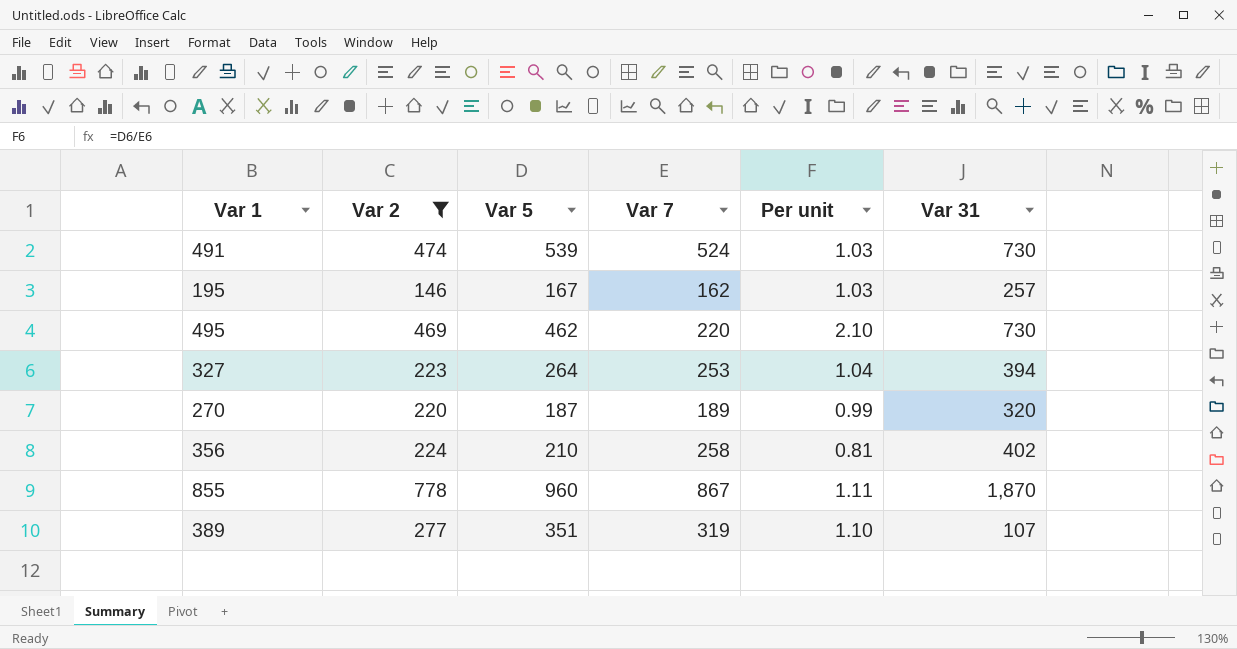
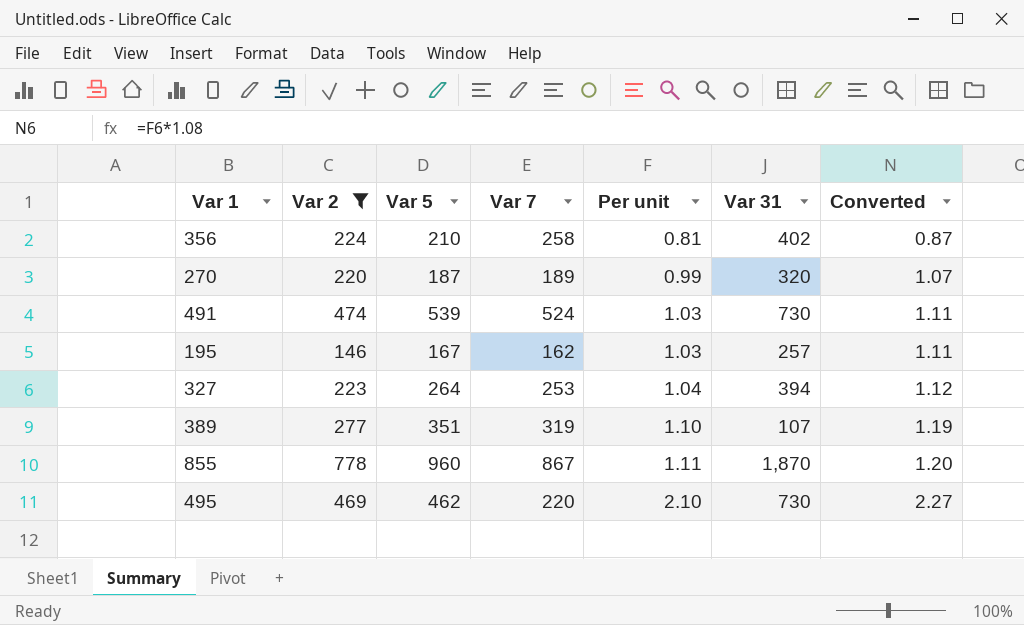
row order: none -> Per unit ascending
column Converted | formula: none -> [Per unit] * 1.08

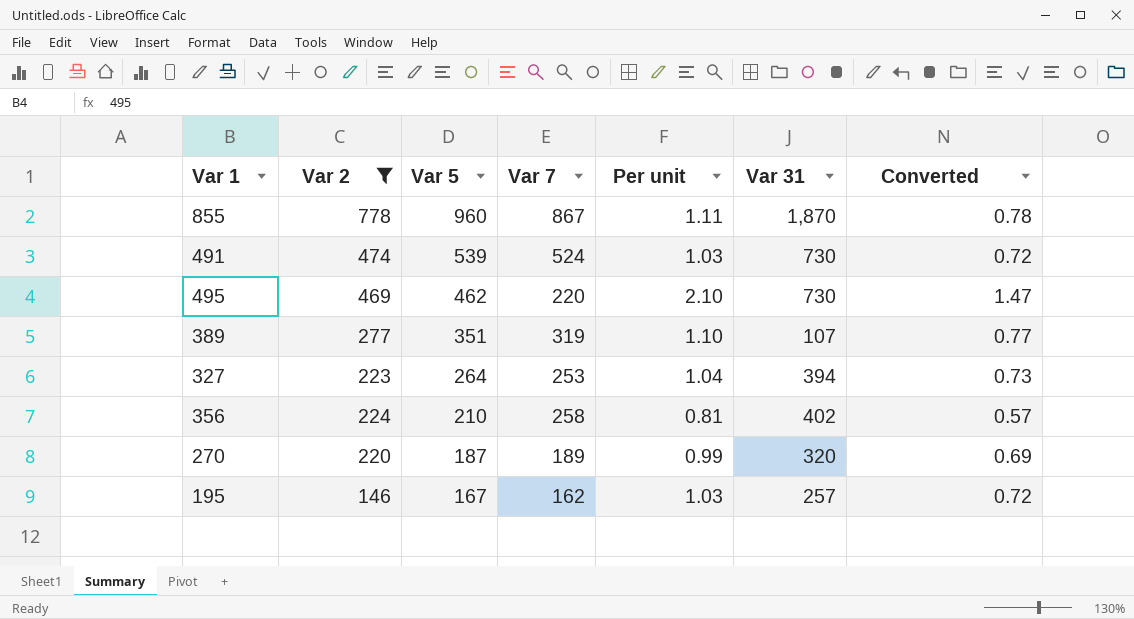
row order: Per unit ascending -> Var 5 descending
column Converted | formula: [Per unit] * 1.08 -> [Per unit] * 0.7

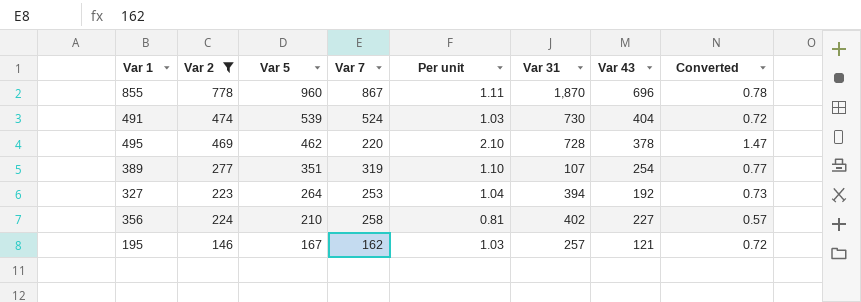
column Var 43 | position: none -> 7
row 270: 220 | 187 | 189 | 0.99 | 320 | 0.69 -> none
495 | Var 31: 730 -> 728

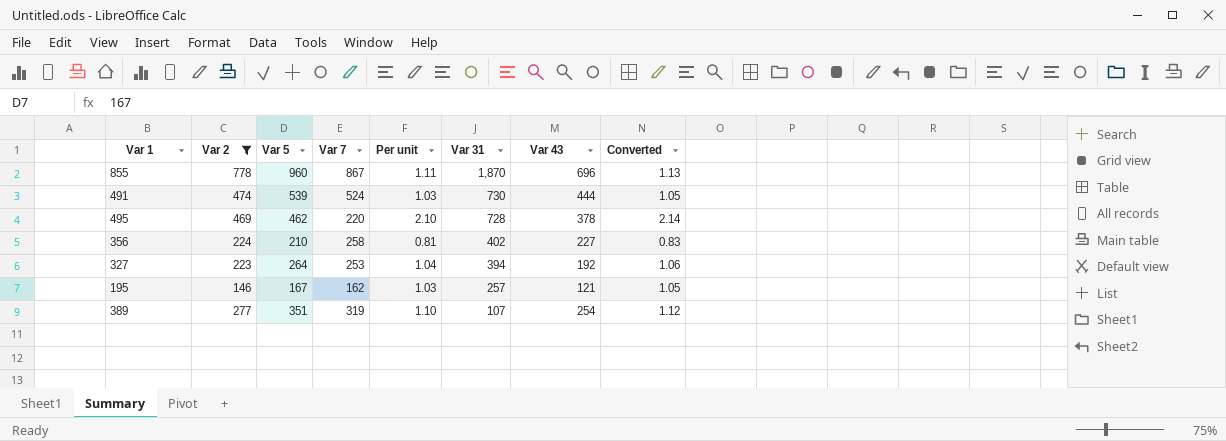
row order: Var 5 descending -> Var 31 descending
column Converted | formula: [Per unit] * 0.7 -> [Per unit] * 1.02
491 | Var 43: 404 -> 444

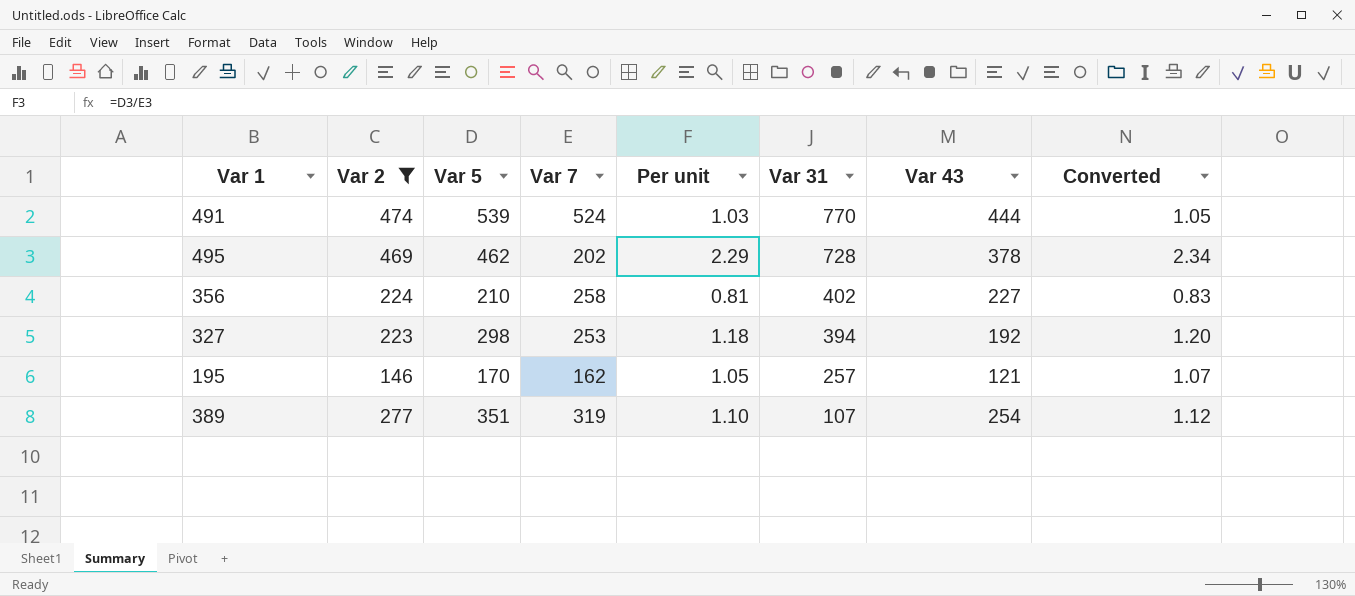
row 855: 778 | 960 | 867 | 1.11 | 1,870 | 696 | 1.13 -> none
491 | Var 31: 730 -> 770
495 | Var 7: 220 -> 202
495 | Per unit: 2.10 -> 2.29
495 | Converted: 2.14 -> 2.34
327 | Var 5: 264 -> 298
327 | Per unit: 1.04 -> 1.18
327 | Converted: 1.06 -> 1.20
195 | Var 5: 167 -> 170
195 | Per unit: 1.03 -> 1.05
195 | Converted: 1.05 -> 1.07

